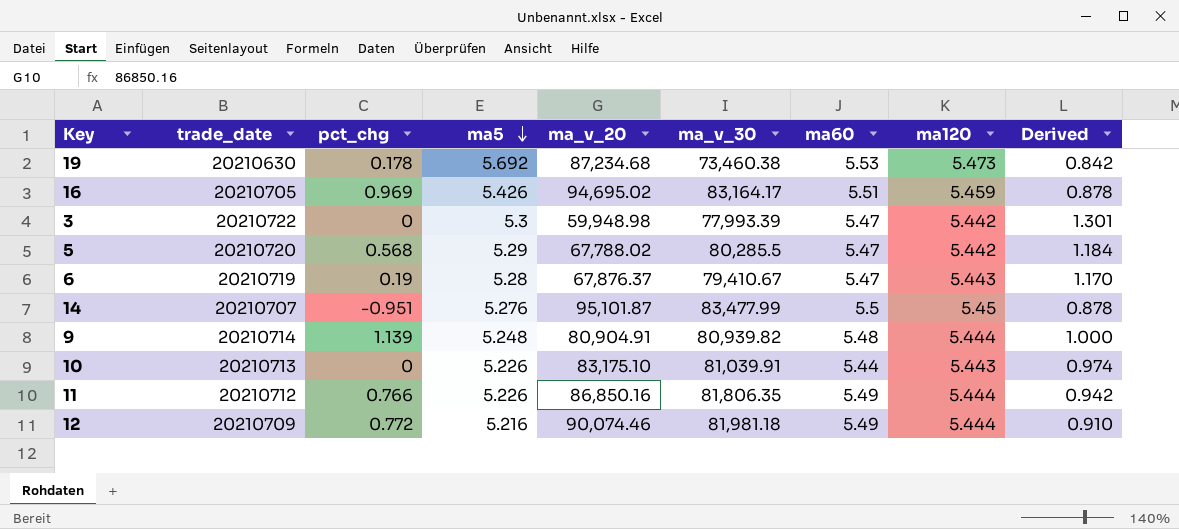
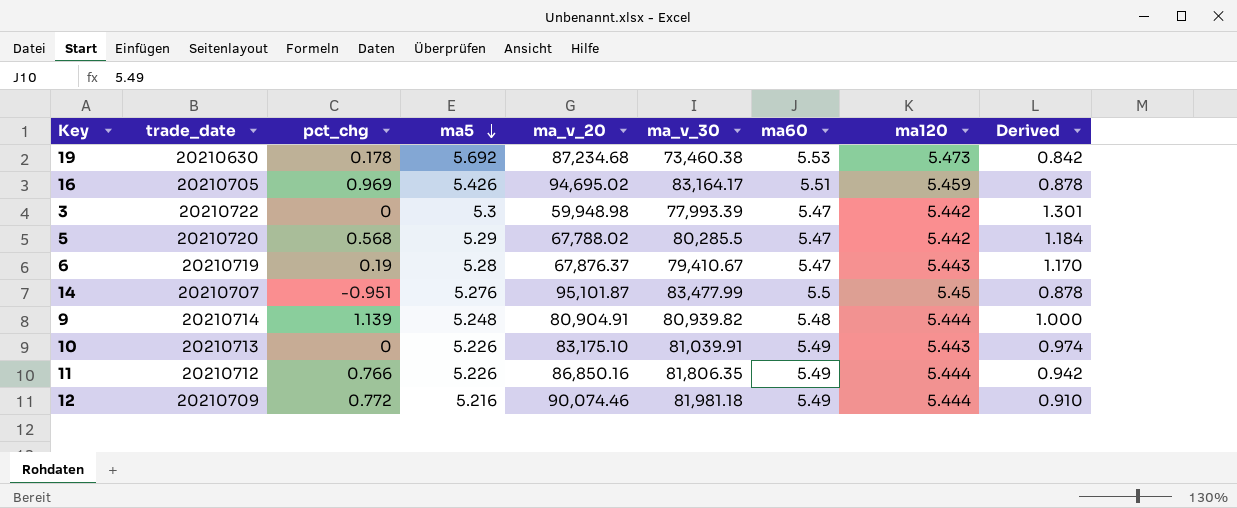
10 | ma60: 5.44 -> 5.49

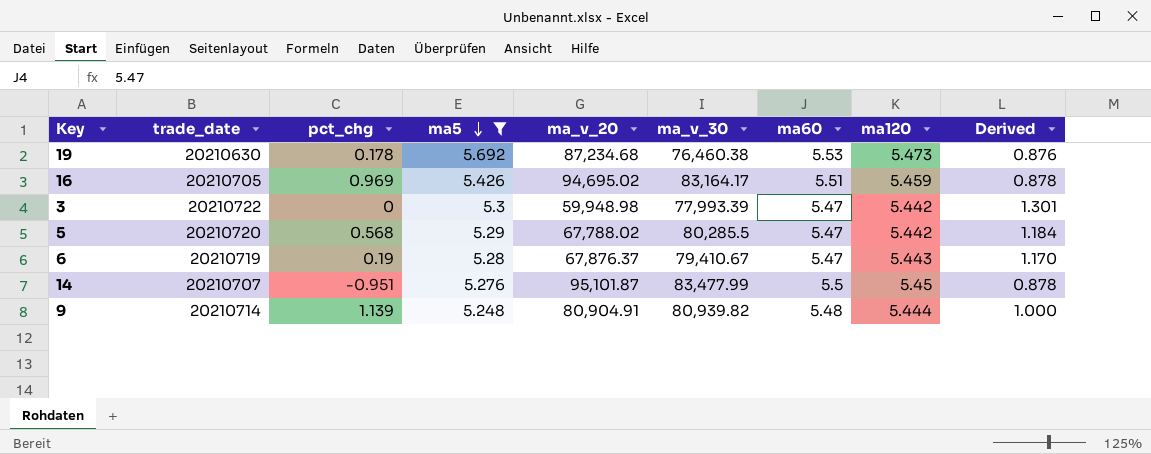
filter: none -> ma5 >= 5.248
19 | ma_v_30: 73,460.38 -> 76,460.38
19 | Derived: 0.842 -> 0.876

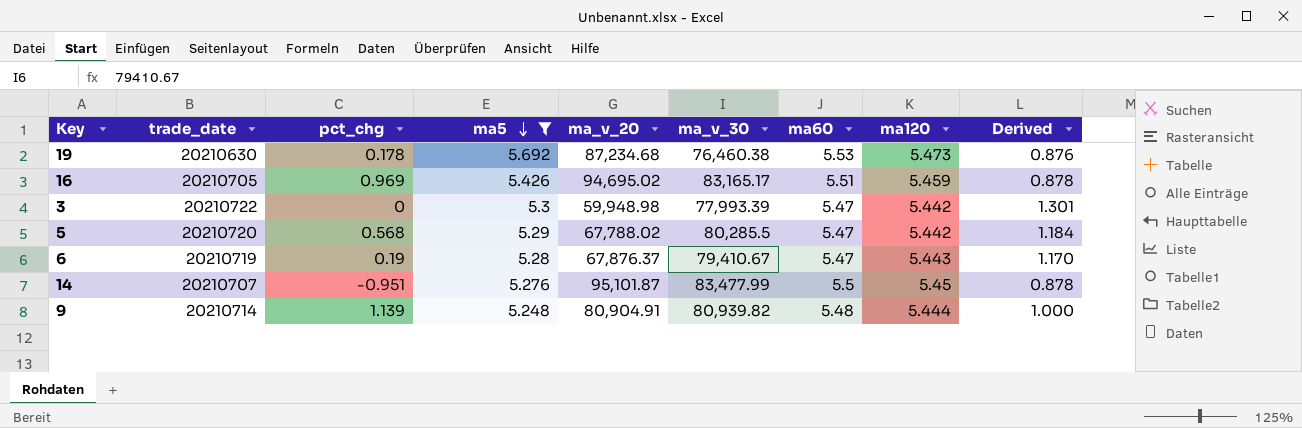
16 | ma_v_30: 83,164.17 -> 83,165.17

